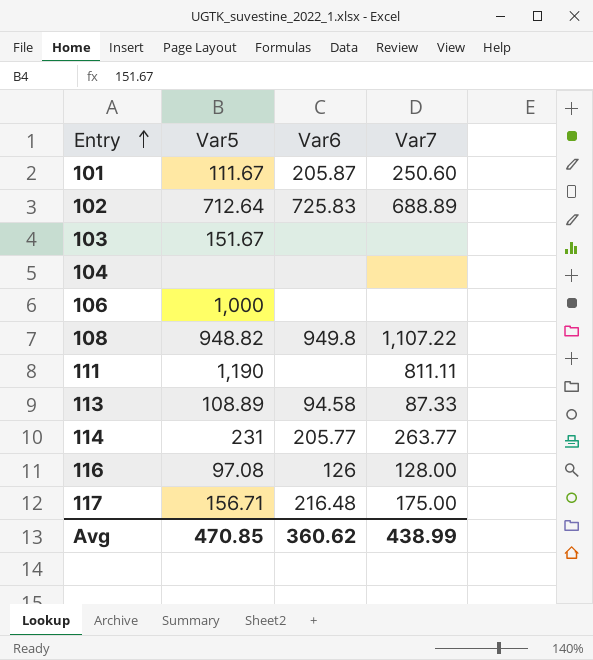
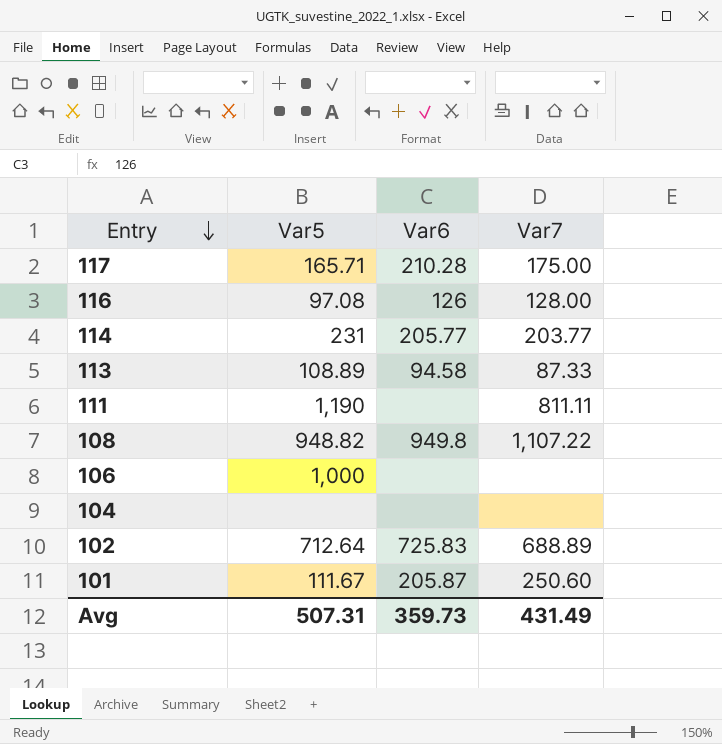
row order: Entry ascending -> Entry descending
row 103: 151.67 | none | none -> none
117 | Var5: 156.71 -> 165.71
117 | Var6: 216.48 -> 210.28
114 | Var7: 263.77 -> 203.77
Avg | Var5: 470.85 -> 507.31
Avg | Var6: 360.62 -> 359.73
Avg | Var7: 438.99 -> 431.49

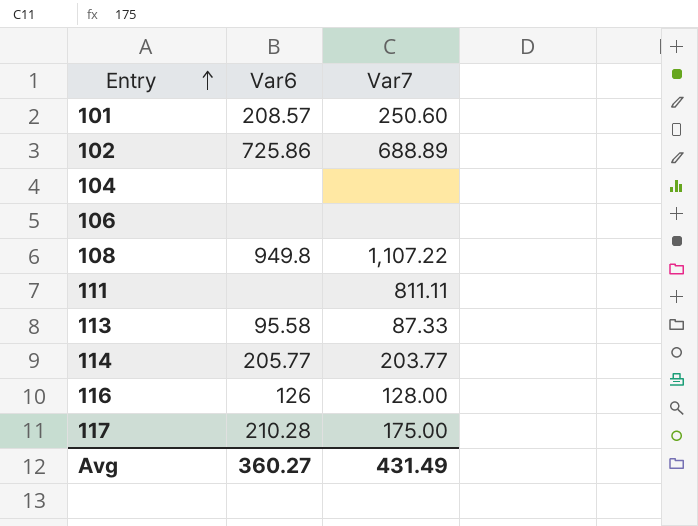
row order: Entry descending -> Entry ascending
column Var5 | position: 2 -> none
101 | Var6: 205.87 -> 208.57
102 | Var6: 725.83 -> 725.86
113 | Var6: 94.58 -> 95.58
Avg | Var6: 359.73 -> 360.27

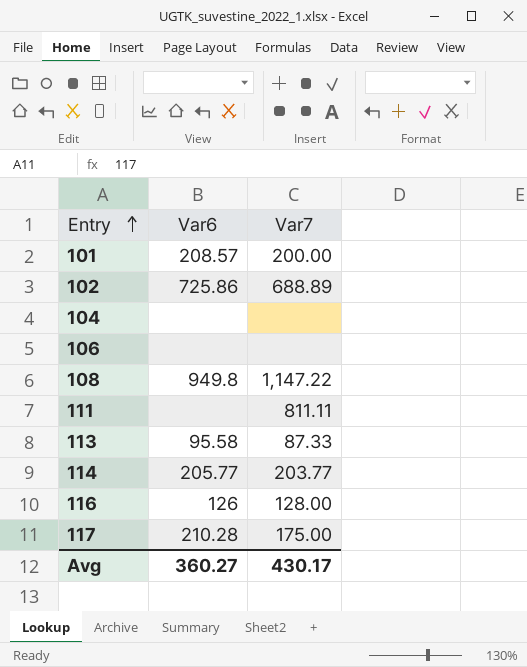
101 | Var7: 250.60 -> 200.00
108 | Var7: 1,107.22 -> 1,147.22
Avg | Var7: 431.49 -> 430.17

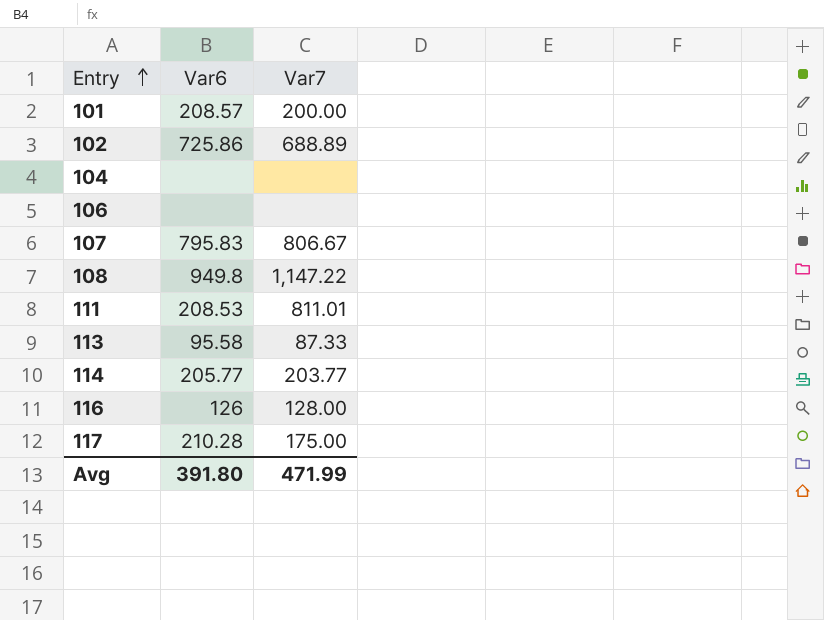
row 107: none -> 795.83 | 806.67
111 | Var6: none -> 208.53
111 | Var7: 811.11 -> 811.01
Avg | Var6: 360.27 -> 391.80
Avg | Var7: 430.17 -> 471.99

